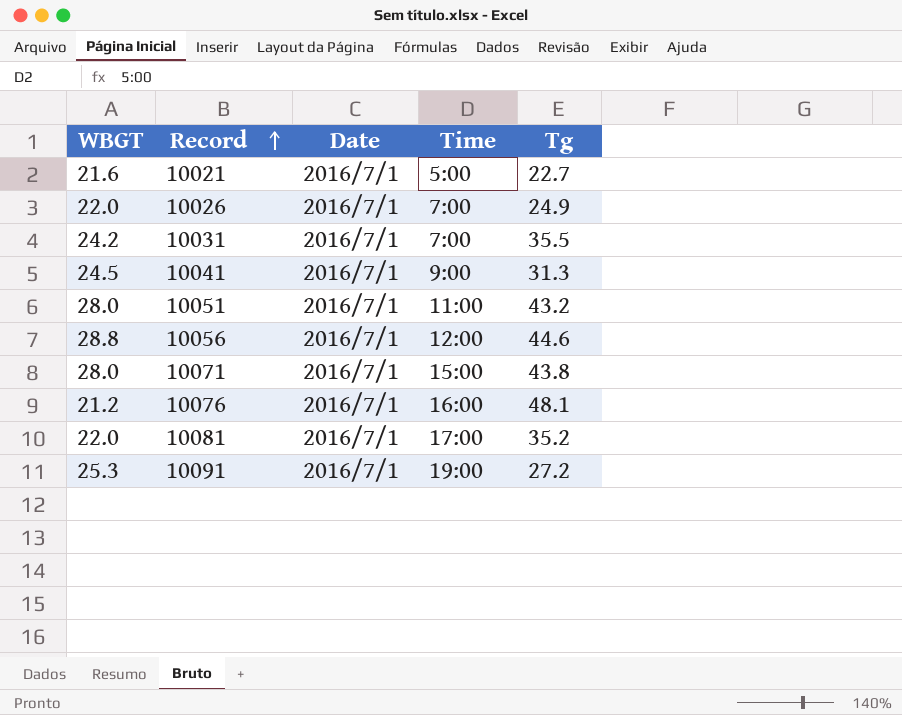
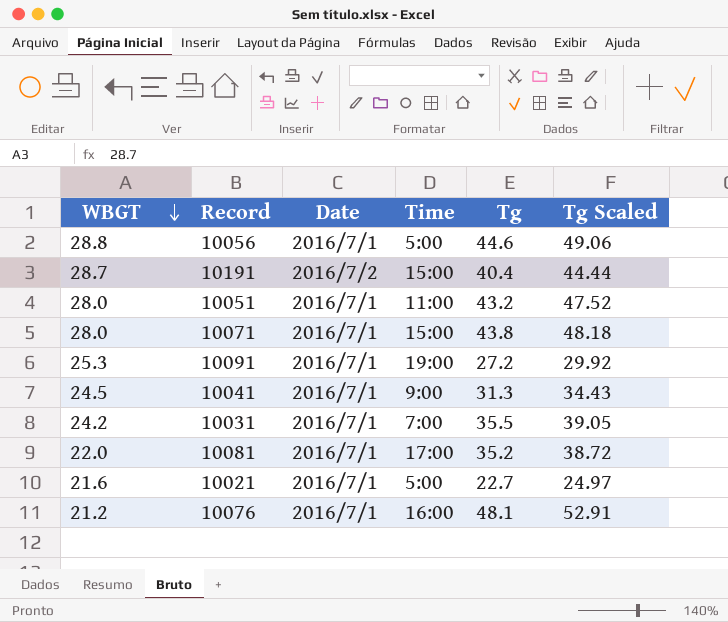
row order: Record ascending -> WBGT descending
column Tg Scaled | formula: none -> [Tg] * 1.1
row 10026: 22.0 | 2016/7/1 | 7:00 | 24.9 -> none
10056 | Time: 12:00 -> 5:00
row 10191: none -> 28.7 | 2016/7/2 | 15:00 | 40.4 | 44.44

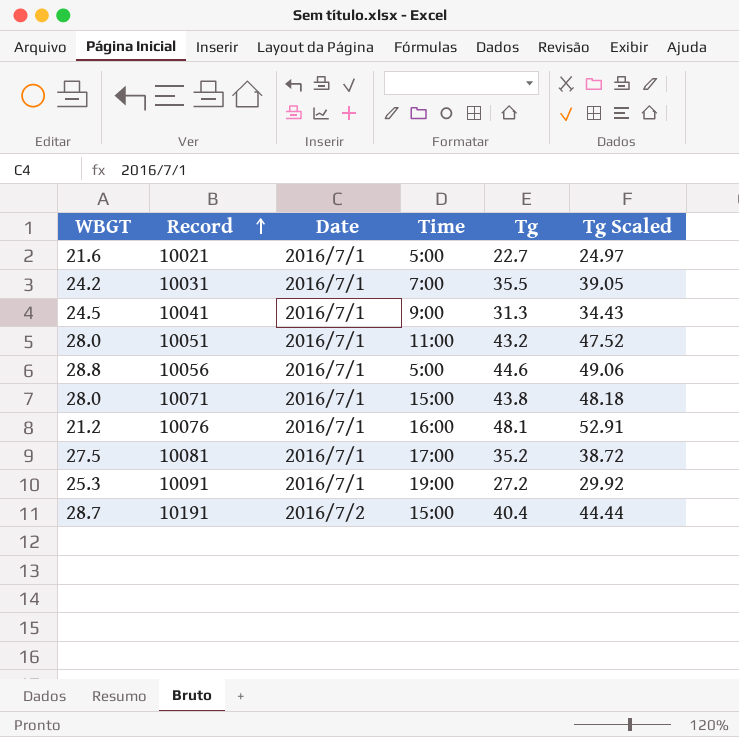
row order: WBGT descending -> Record ascending
10081 | WBGT: 22.0 -> 27.5

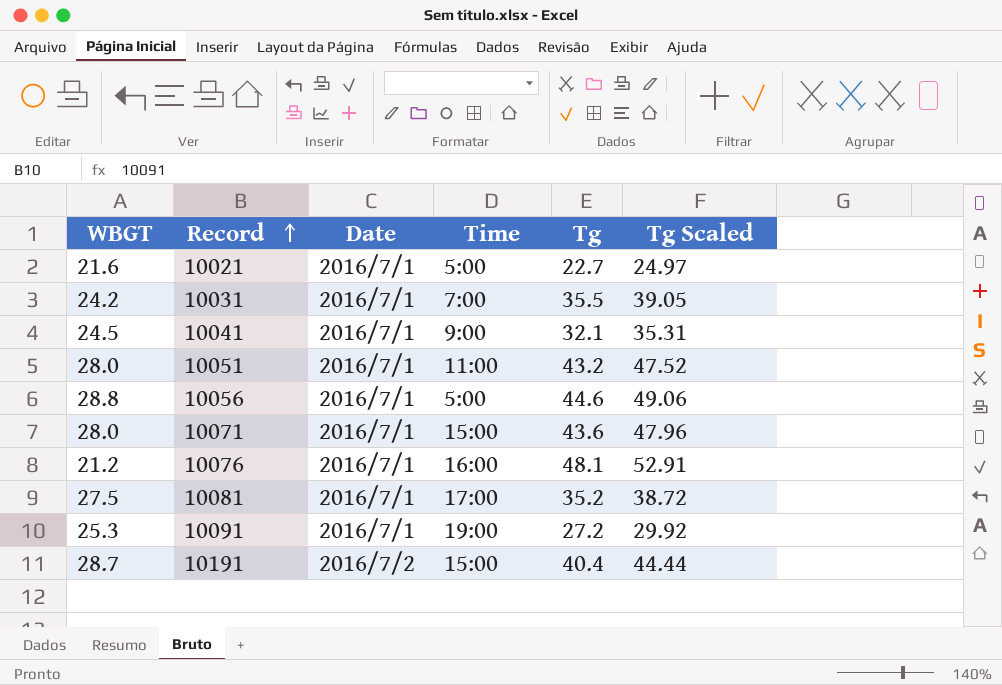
10041 | Tg: 31.3 -> 32.1
10041 | Tg Scaled: 34.43 -> 35.31
10071 | Tg: 43.8 -> 43.6
10071 | Tg Scaled: 48.18 -> 47.96

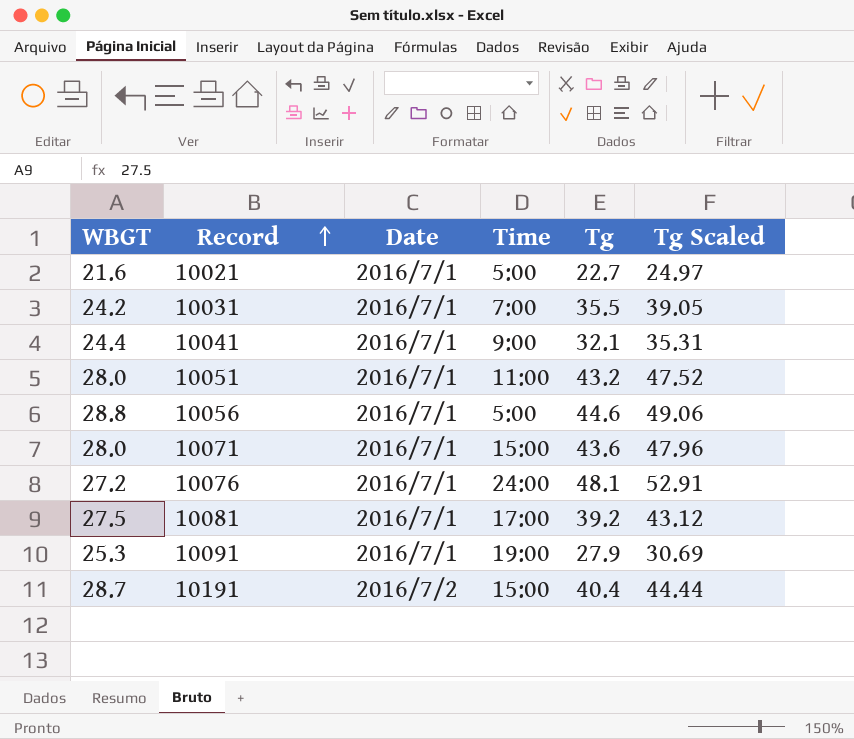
10041 | WBGT: 24.5 -> 24.4
10076 | WBGT: 21.2 -> 27.2
10076 | Time: 16:00 -> 24:00
10081 | Tg: 35.2 -> 39.2
10081 | Tg Scaled: 38.72 -> 43.12
10091 | Tg: 27.2 -> 27.9
10091 | Tg Scaled: 29.92 -> 30.69

